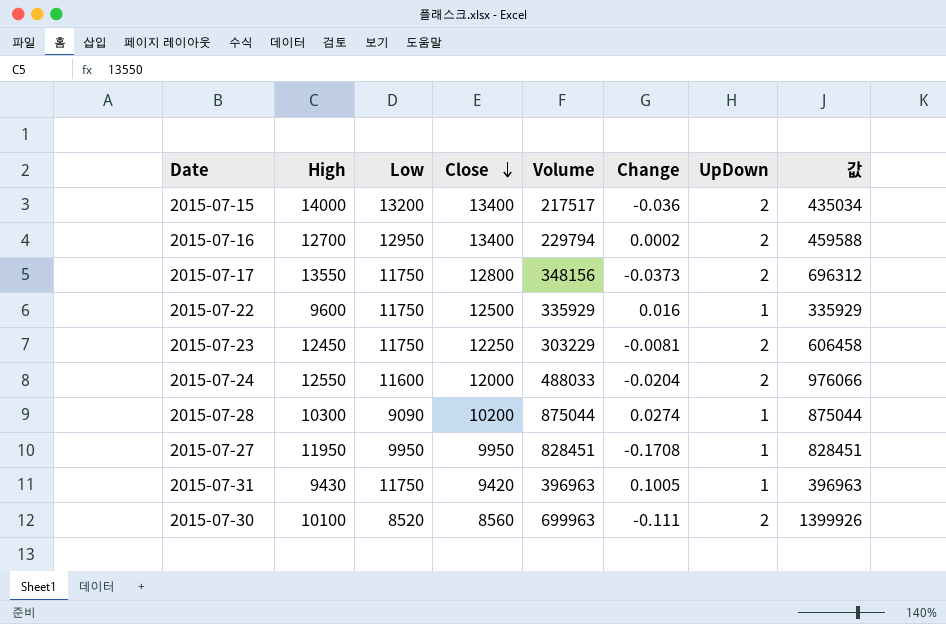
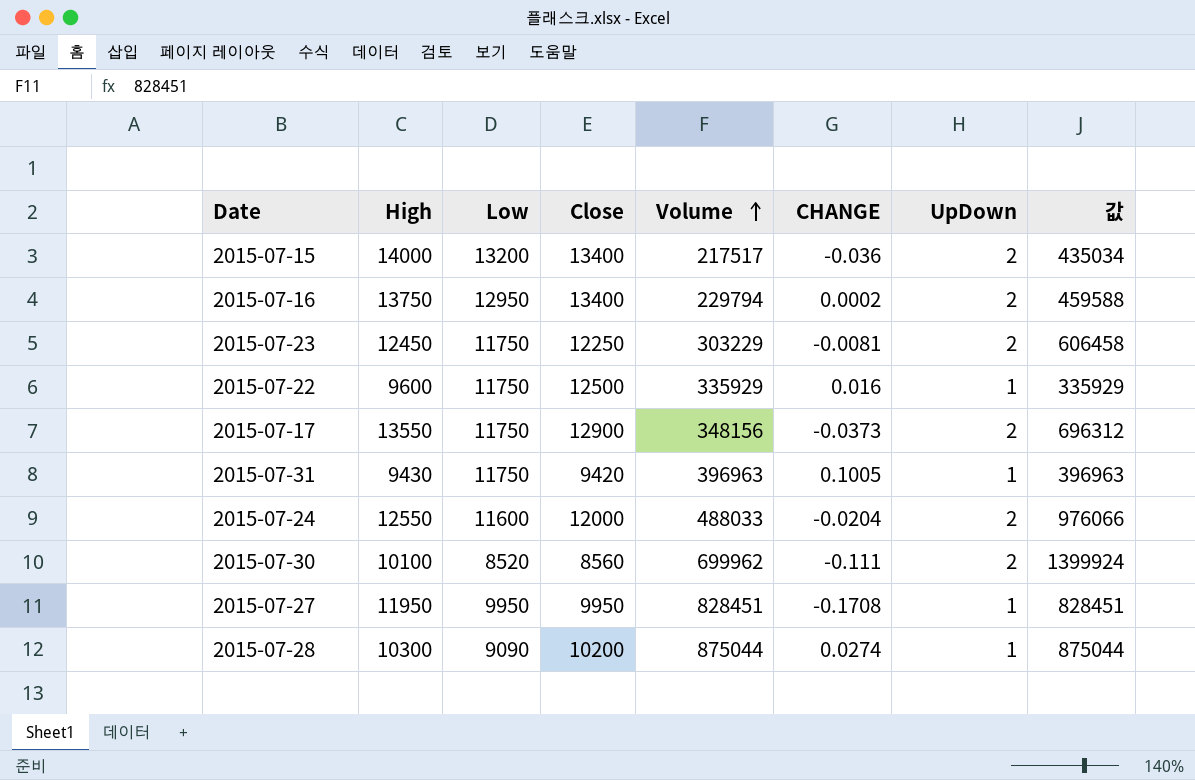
row order: Close descending -> Volume ascending
column name: Change -> CHANGE
2015-07-16 | High: 12700 -> 13750
2015-07-17 | Close: 12800 -> 12900
2015-07-30 | Volume: 699963 -> 699962
2015-07-30 | 값: 1399926 -> 1399924

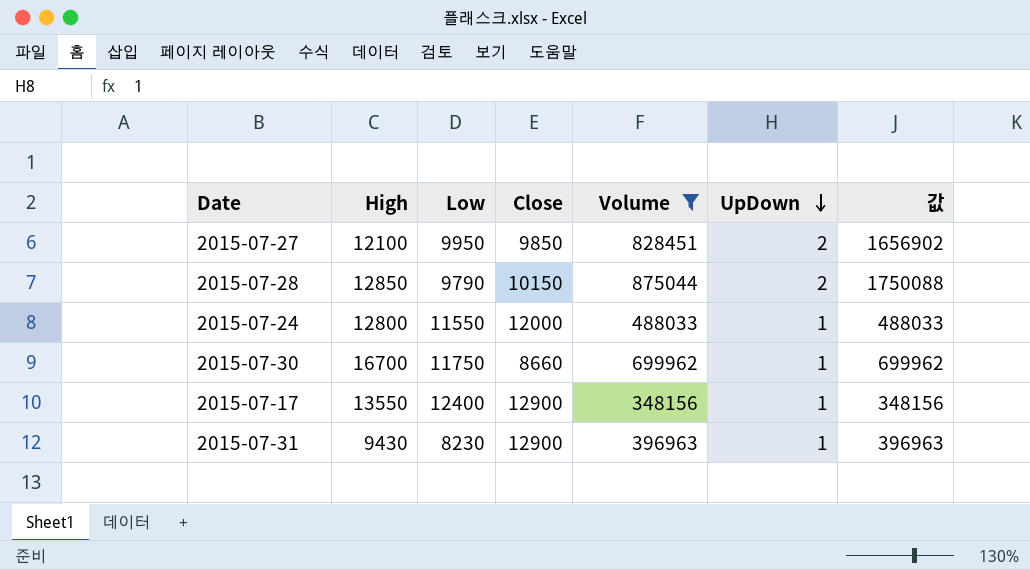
filter: none -> Volume >= 348156
row order: Volume ascending -> UpDown descending
column CHANGE | position: 6 -> none
2015-07-27 | High: 11950 -> 12100
2015-07-27 | Close: 9950 -> 9850
2015-07-27 | UpDown: 1 -> 2
2015-07-27 | 값: 828451 -> 1656902
2015-07-28 | High: 10300 -> 12850
2015-07-28 | Low: 9090 -> 9790
2015-07-28 | Close: 10200 -> 10150
2015-07-28 | UpDown: 1 -> 2
2015-07-28 | 값: 875044 -> 1750088
2015-07-24 | High: 12550 -> 12800
2015-07-24 | Low: 11600 -> 11550
2015-07-24 | UpDown: 2 -> 1
2015-07-24 | 값: 976066 -> 488033
2015-07-30 | High: 10100 -> 16700
2015-07-30 | Low: 8520 -> 11750
2015-07-30 | Close: 8560 -> 8660
2015-07-30 | UpDown: 2 -> 1
2015-07-30 | 값: 1399924 -> 699962
2015-07-17 | Low: 11750 -> 12400
2015-07-17 | UpDown: 2 -> 1
2015-07-17 | 값: 696312 -> 348156
2015-07-31 | Low: 11750 -> 8230
2015-07-31 | Close: 9420 -> 12900

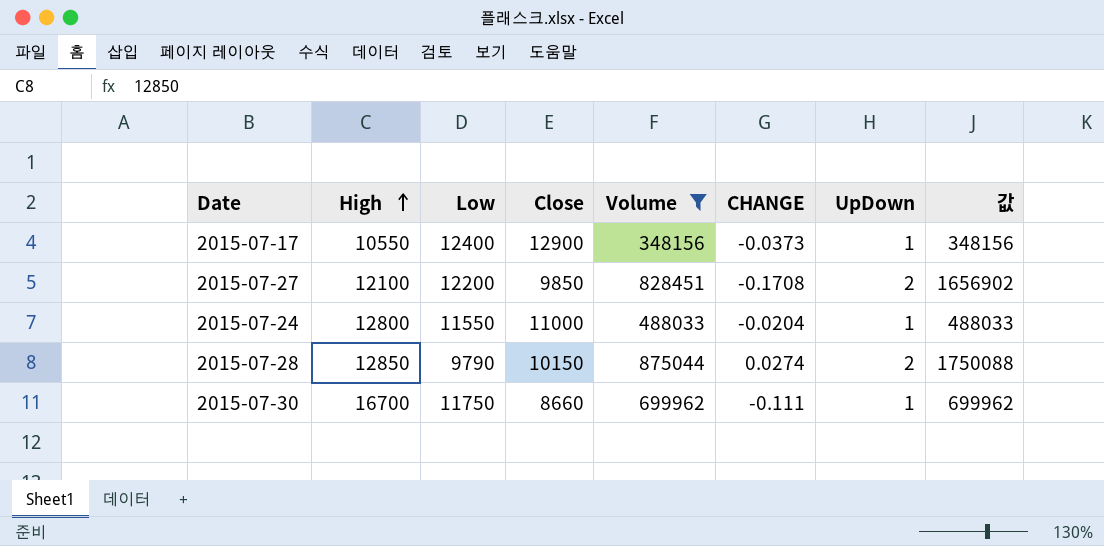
row order: UpDown descending -> High ascending
column CHANGE | position: none -> 6
row 2015-07-31: 9430 | 8230 | 12900 | 396963 | 1 | 396963 -> none
2015-07-17 | High: 13550 -> 10550
2015-07-27 | Low: 9950 -> 12200
2015-07-24 | Close: 12000 -> 11000

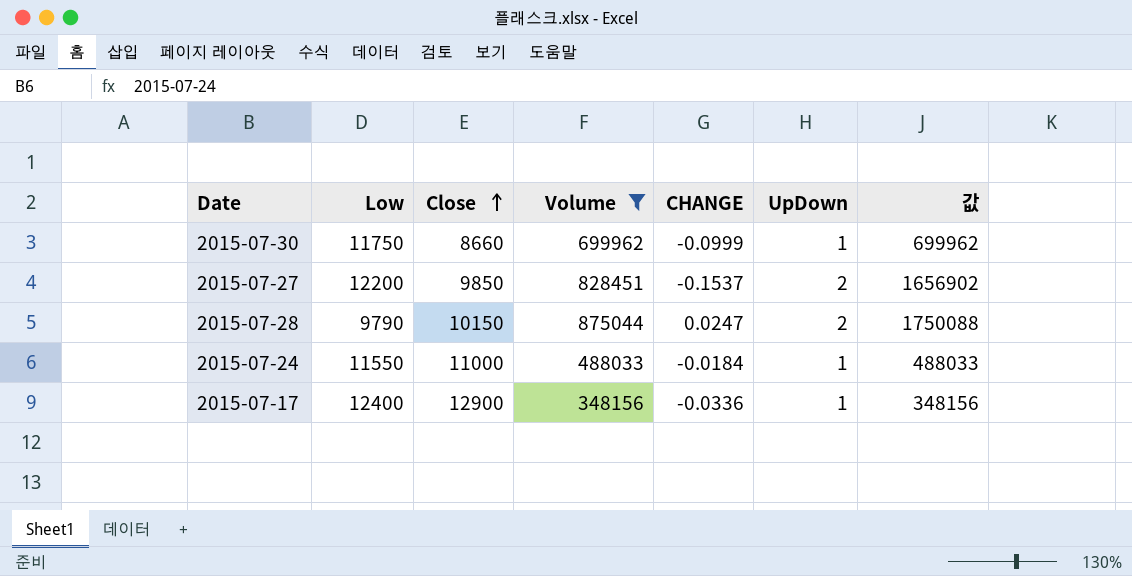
row order: High ascending -> Close ascending
column High | position: 2 -> none
2015-07-30 | CHANGE: -0.111 -> -0.0999
2015-07-27 | CHANGE: -0.1708 -> -0.1537
2015-07-28 | CHANGE: 0.0274 -> 0.0247
2015-07-24 | CHANGE: -0.0204 -> -0.0184
2015-07-17 | CHANGE: -0.0373 -> -0.0336

